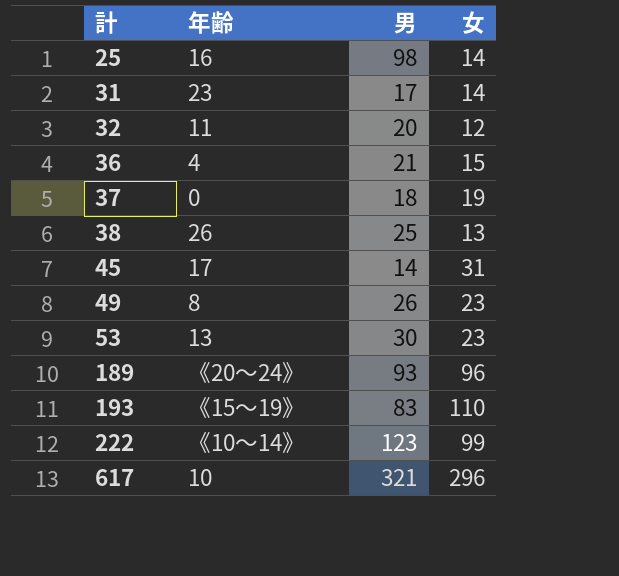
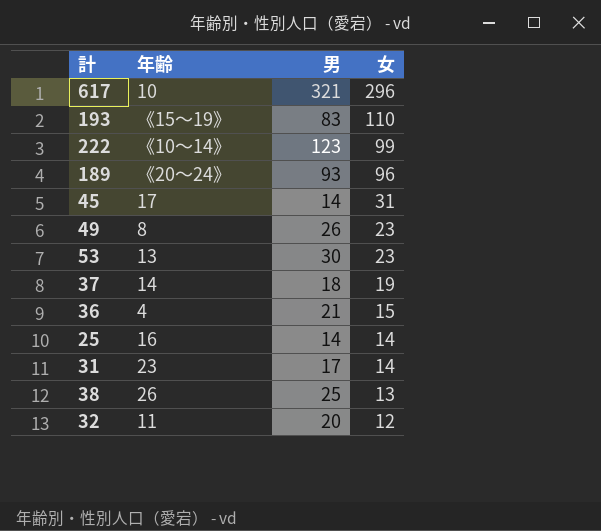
row order: 計 ascending -> 女 descending
37 | 年齢: 0 -> 14
25 | 男: 98 -> 14

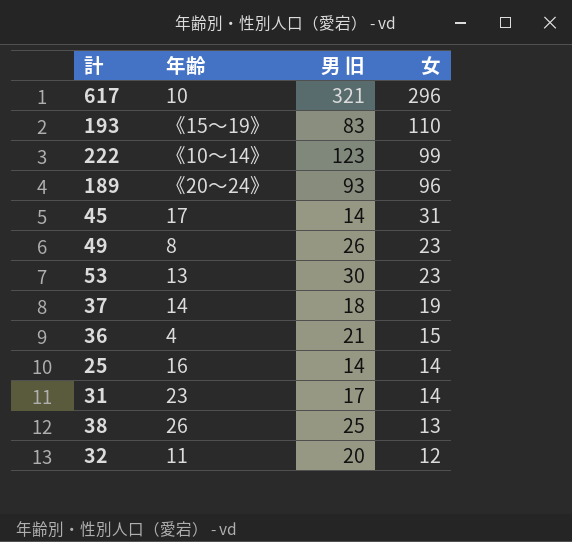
column name: 男 -> 男 旧

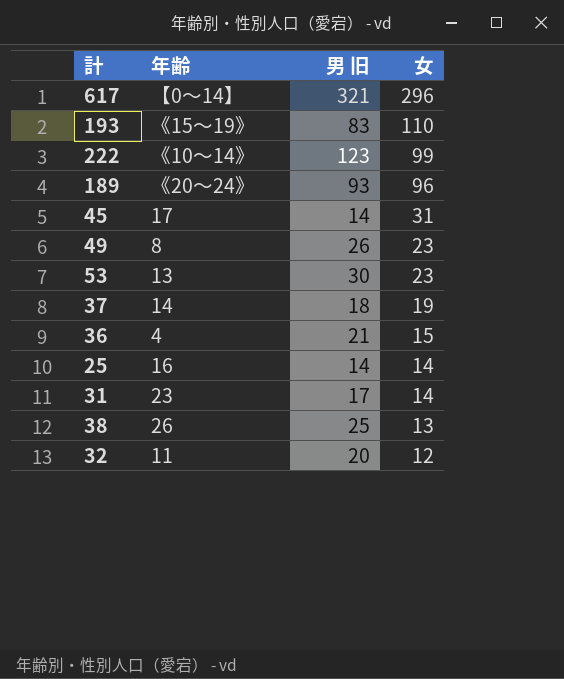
617 | 年齢: 10 -> 【0～14】

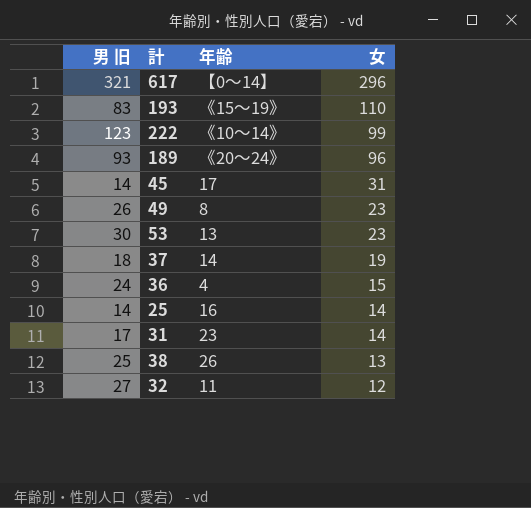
column 男 旧 | position: 3 -> 1
36 | 男 旧: 21 -> 24
32 | 男 旧: 20 -> 27

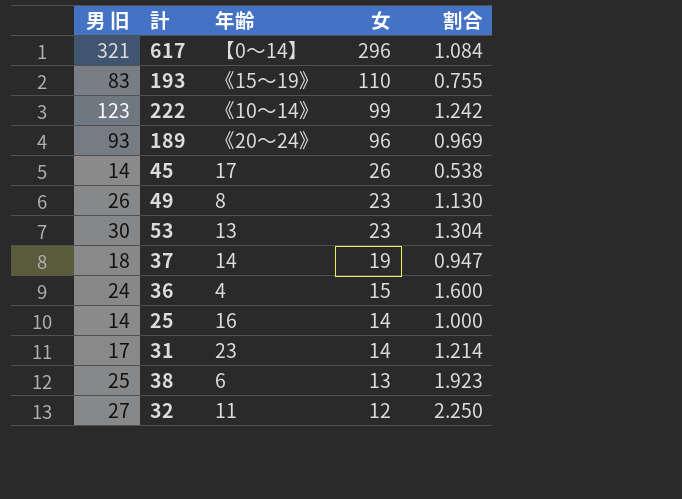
column 割合 | formula: none -> [男 旧] / [女]
45 | 女: 31 -> 26
38 | 年齢: 26 -> 6

